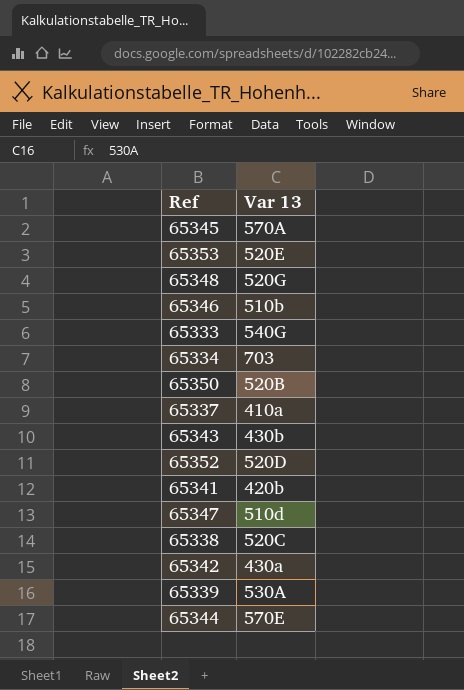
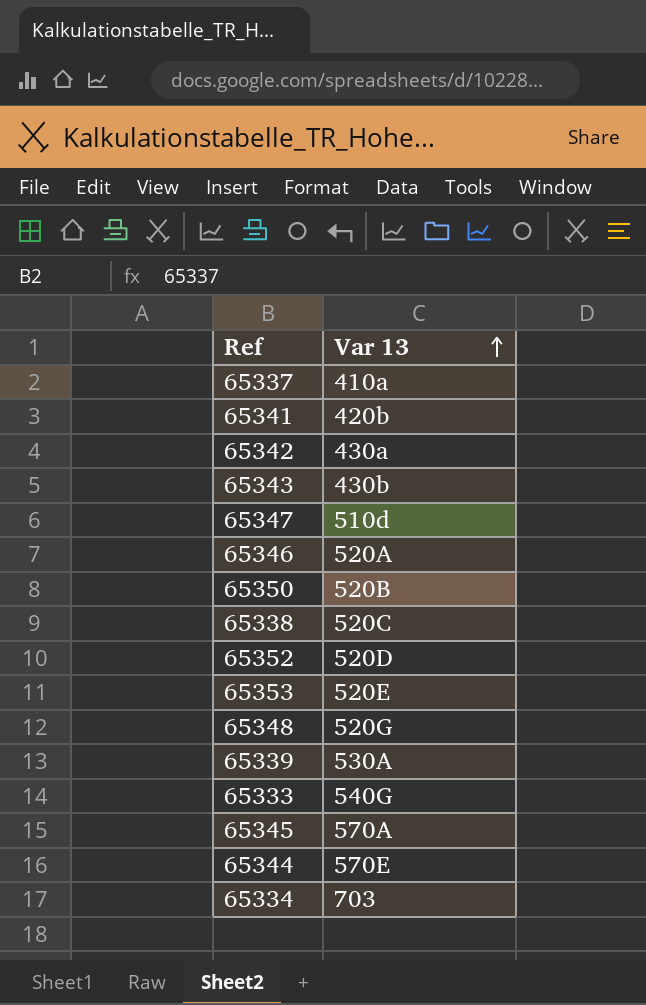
row order: none -> Var 13 ascending
65346 | Var 13: 510b -> 520A

